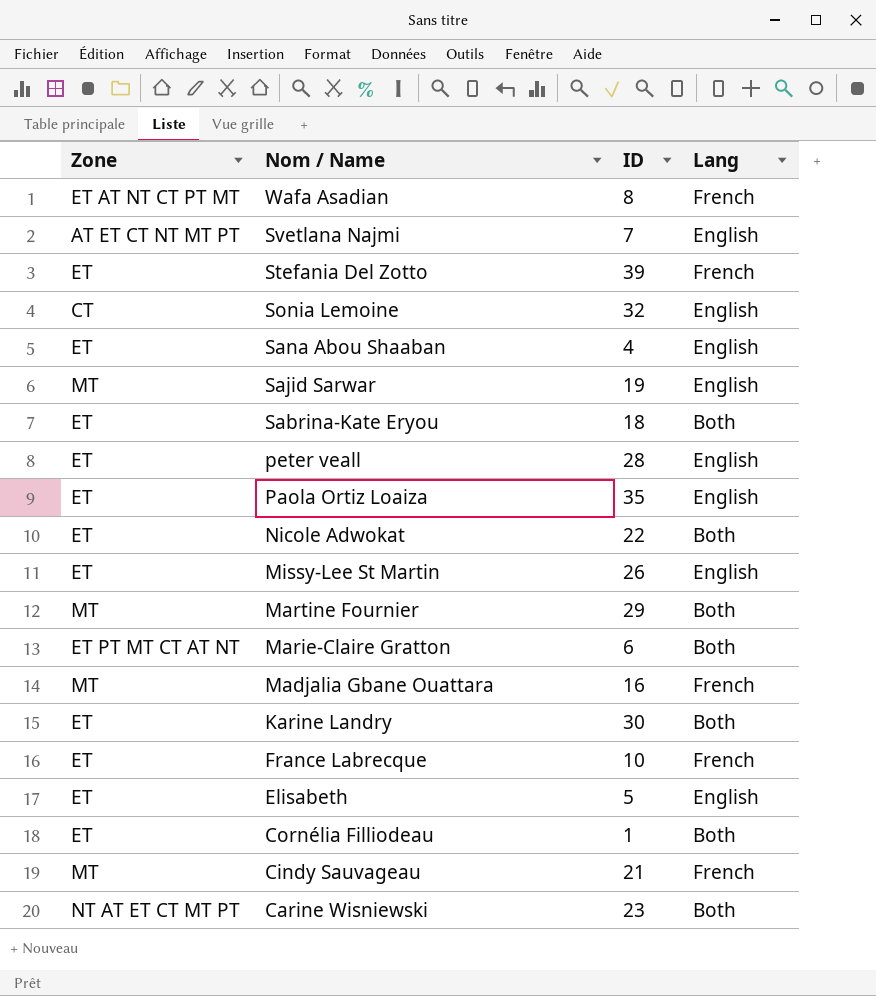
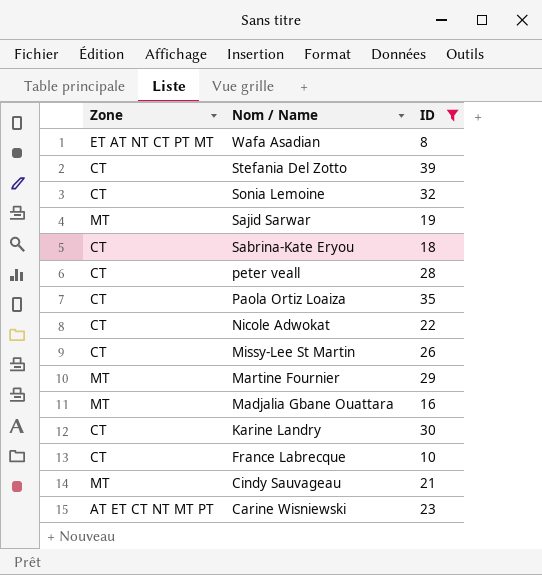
filter: none -> ID >= 8
column Lang | position: 4 -> none
Stefania Del Zotto | Zone: ET -> CT
Sabrina-Kate Eryou | Zone: ET -> CT
peter veall | Zone: ET -> CT
Paola Ortiz Loaiza | Zone: ET -> CT
Nicole Adwokat | Zone: ET -> CT
Missy-Lee St Martin | Zone: ET -> CT
Karine Landry | Zone: ET -> CT
France Labrecque | Zone: ET -> CT
Carine Wisniewski | Zone: NT AT ET CT MT PT -> AT ET CT NT MT PT

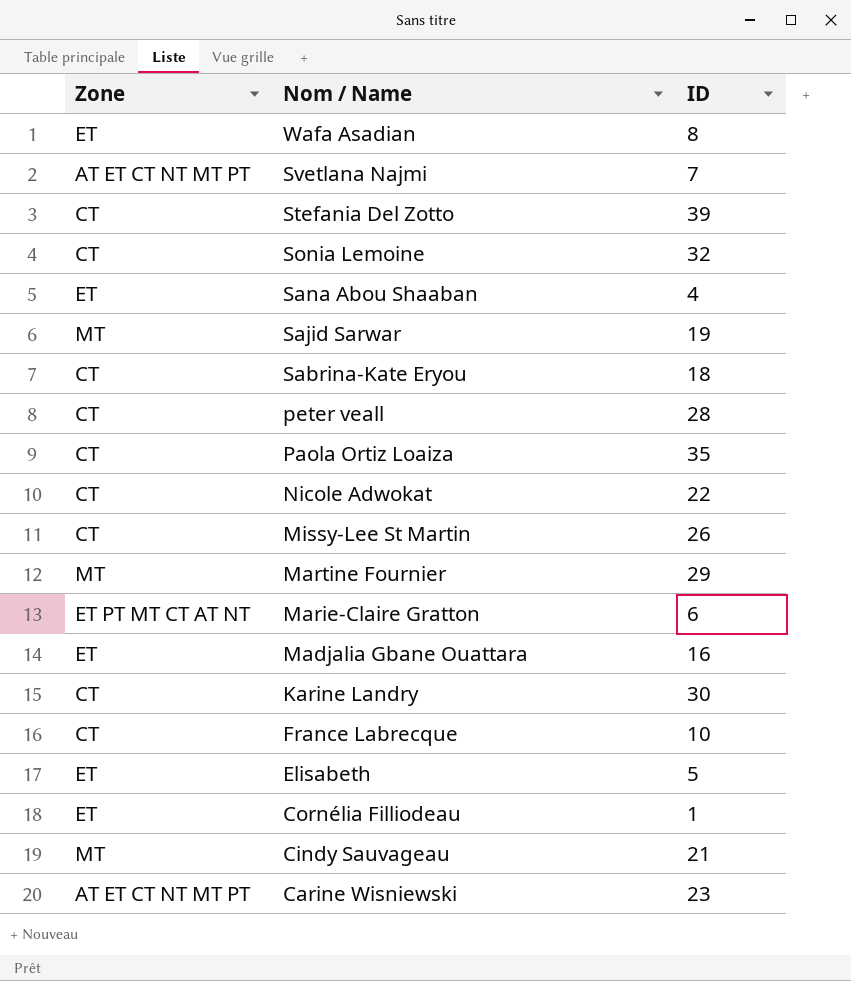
filter: ID >= 8 -> none
Wafa Asadian | Zone: ET AT NT CT PT MT -> ET
Madjalia Gbane Ouattara | Zone: MT -> ET

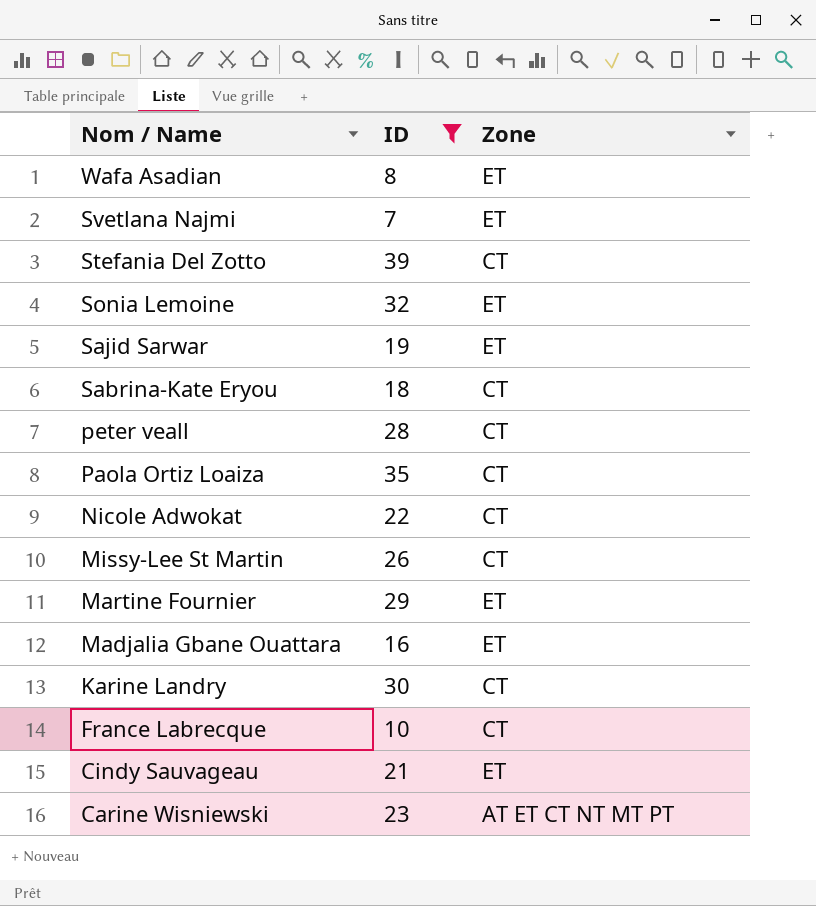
filter: none -> ID >= 7
column Zone | position: 1 -> 3
Svetlana Najmi | Zone: AT ET CT NT MT PT -> ET
Sonia Lemoine | Zone: CT -> ET
Sajid Sarwar | Zone: MT -> ET
Martine Fournier | Zone: MT -> ET
Cindy Sauvageau | Zone: MT -> ET

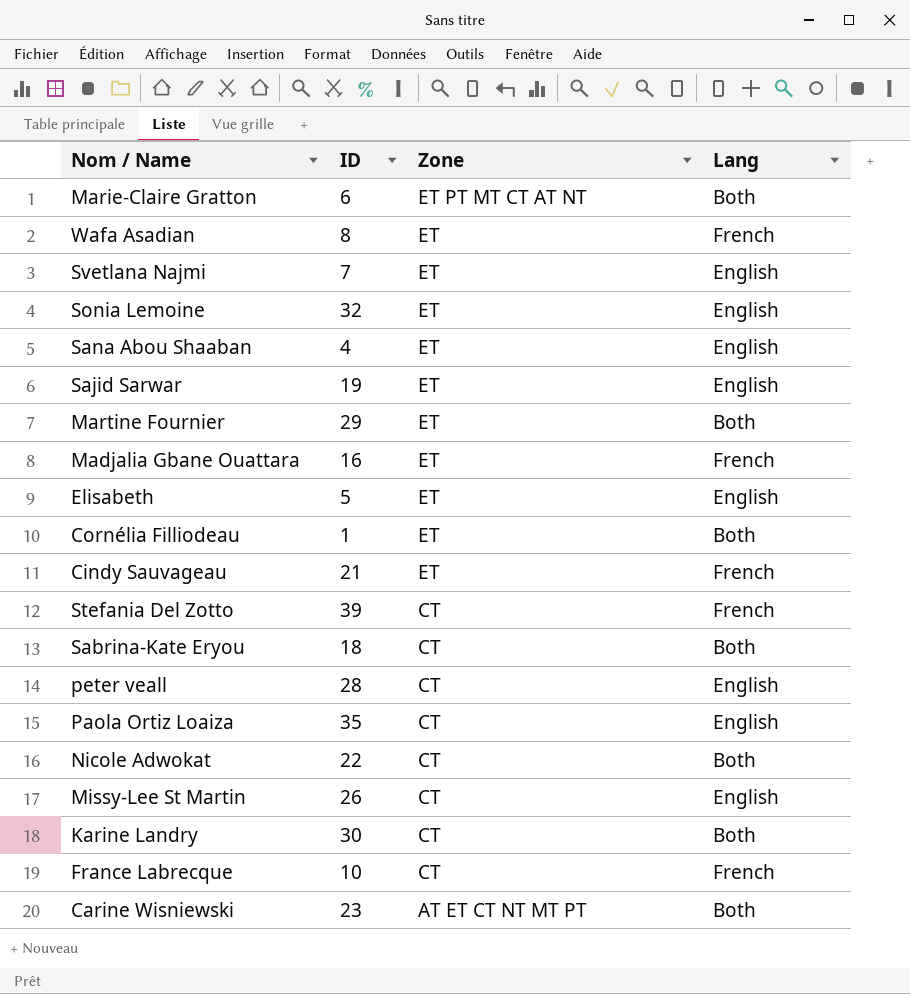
filter: ID >= 7 -> none
row order: Nom / Name descending -> Zone descending
column Lang | position: none -> 4

